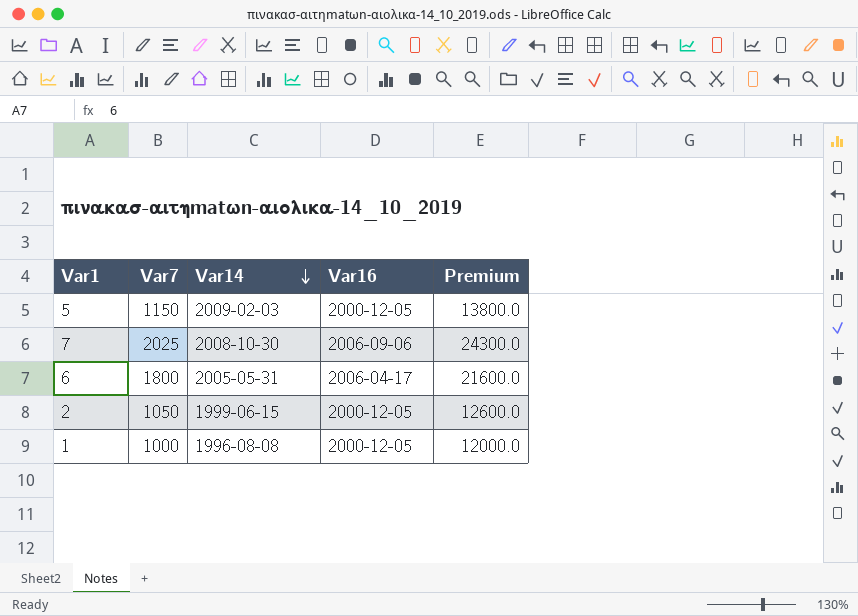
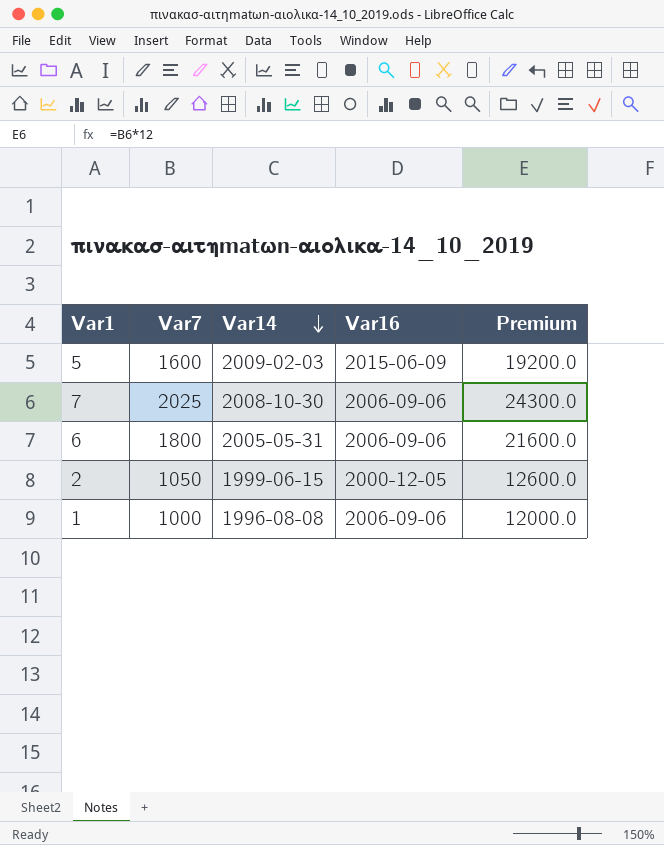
5 | Var7: 1150 -> 1600
5 | Var16: 2000-12-05 -> 2015-06-09
5 | Premium: 13800.0 -> 19200.0
6 | Var16: 2006-04-17 -> 2006-09-06
1 | Var16: 2000-12-05 -> 2006-09-06

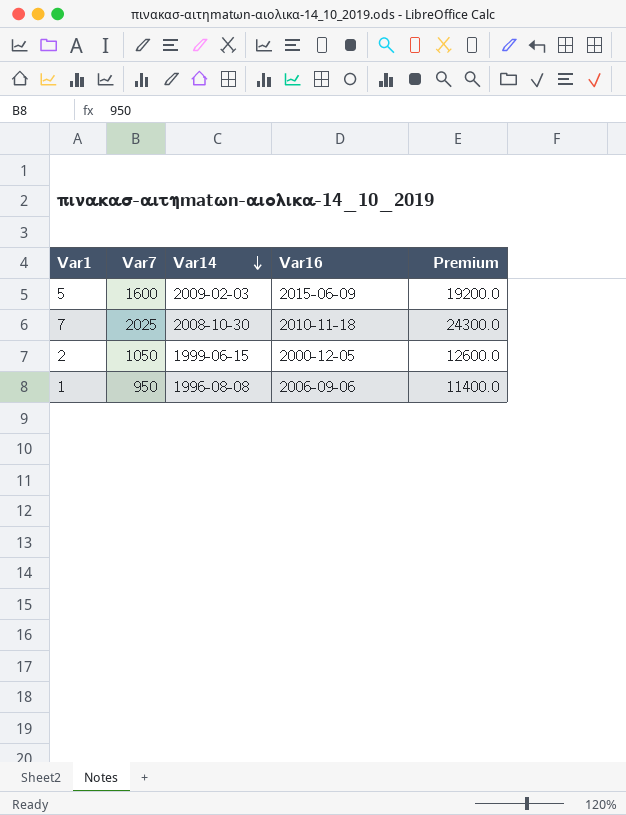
row 6: 1800 | 2005-05-31 | 2006-09-06 | 21600.0 -> none
7 | Var16: 2006-09-06 -> 2010-11-18
1 | Var7: 1000 -> 950
1 | Premium: 12000.0 -> 11400.0

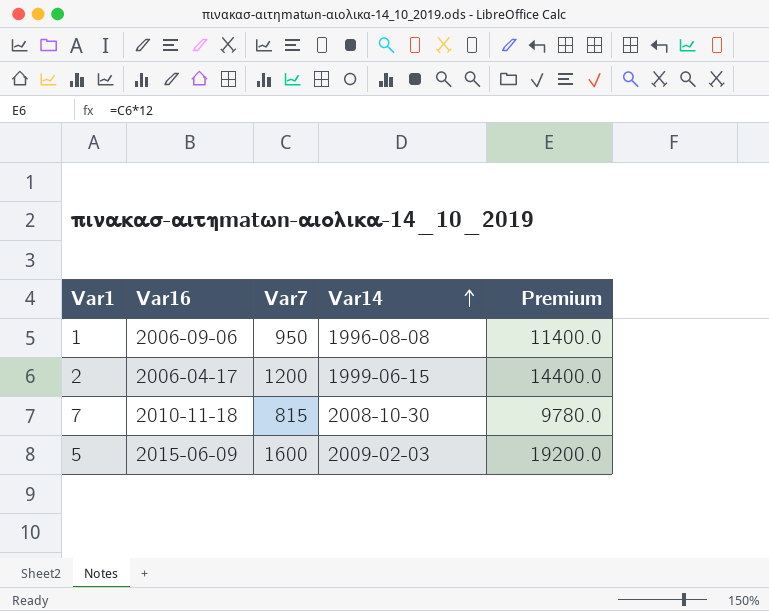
row order: Var14 descending -> Var14 ascending
column Var16 | position: 4 -> 2
2 | Var16: 2000-12-05 -> 2006-04-17
2 | Var7: 1050 -> 1200
2 | Premium: 12600.0 -> 14400.0
7 | Var7: 2025 -> 815
7 | Premium: 24300.0 -> 9780.0

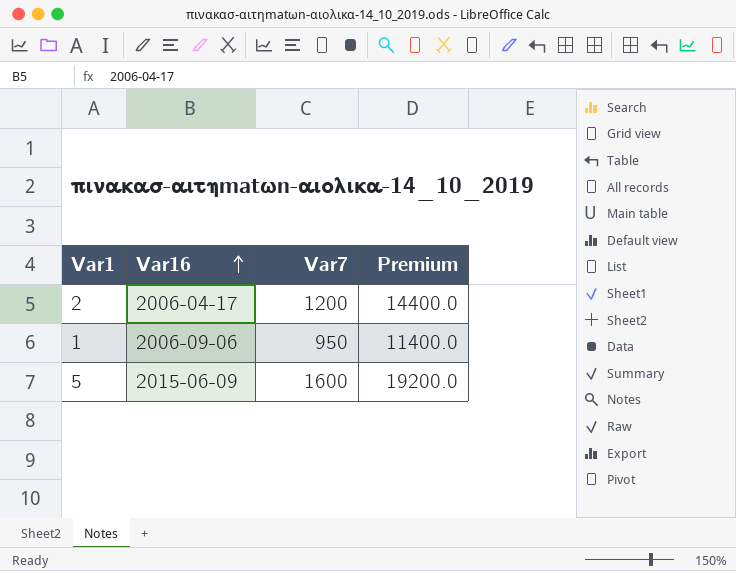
row order: Var14 ascending -> Var16 ascending
column Var14 | position: 4 -> none
row 7: 2010-11-18 | 815 | 2008-10-30 | 9780.0 -> none

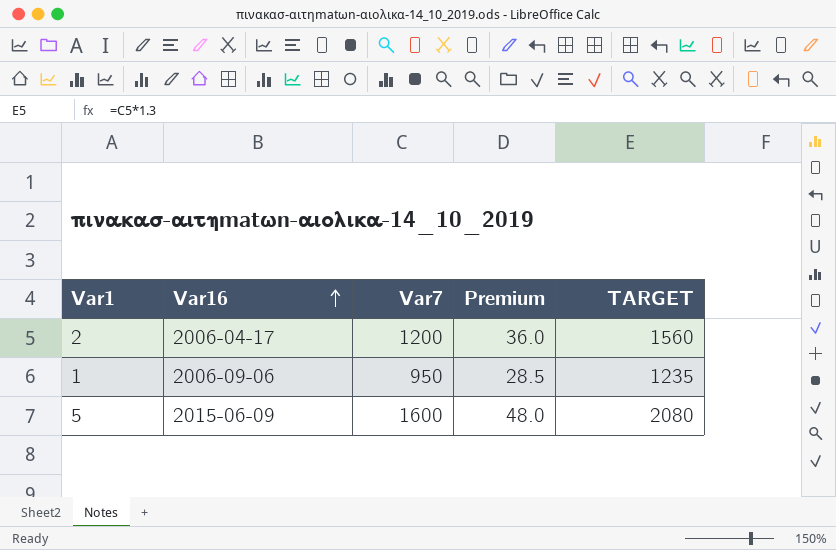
column Premium | formula: [Var7] * 12 -> [Var7] * 0.03
column TARGET | formula: none -> [Var7] * 1.3

